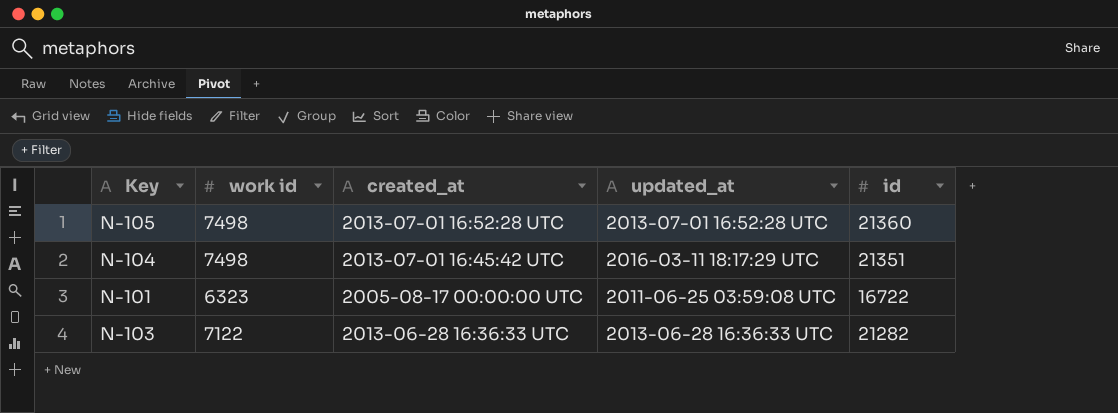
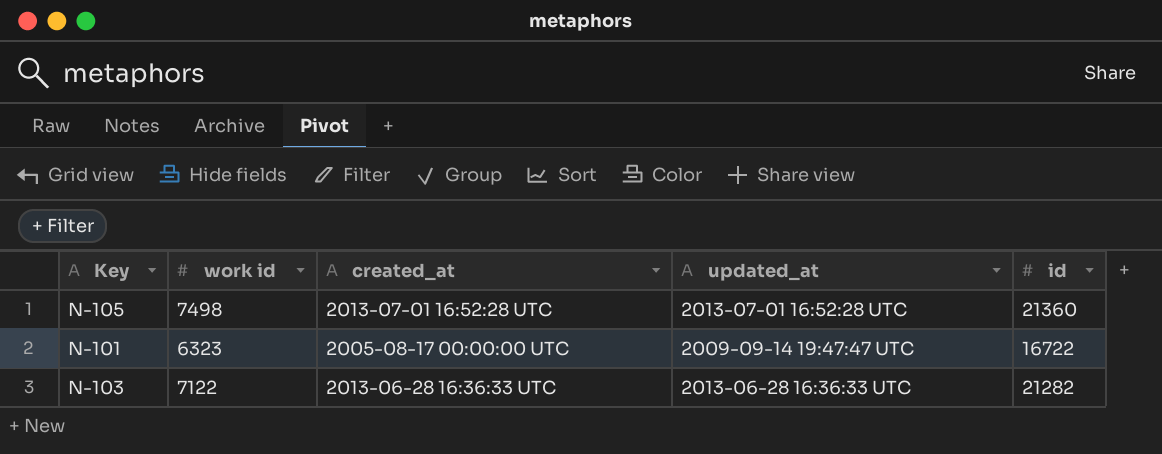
row N-104: 7498 | 2013-07-01 16:45:42 UTC | 2016-03-11 18:17:29 UTC | 21351 -> none
N-101 | updated_at: 2011-06-25 03:59:08 UTC -> 2009-09-14 19:47:47 UTC

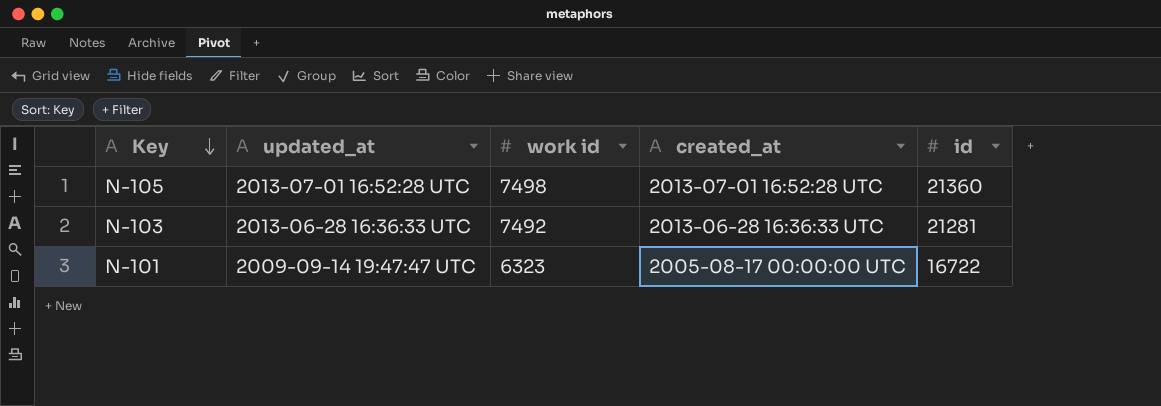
row order: none -> Key descending
column updated_at | position: 4 -> 2
N-103 | work id: 7122 -> 7492
N-103 | id: 21282 -> 21281

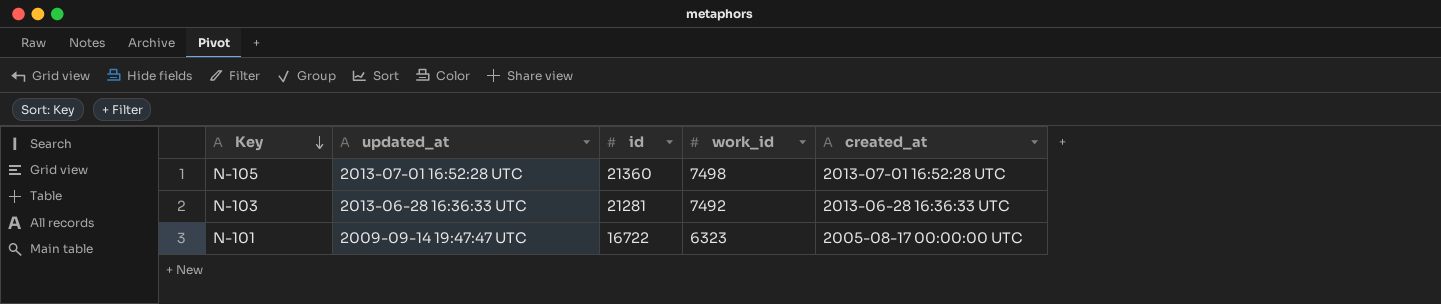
column id | position: 5 -> 3
column name: work id -> work_id

